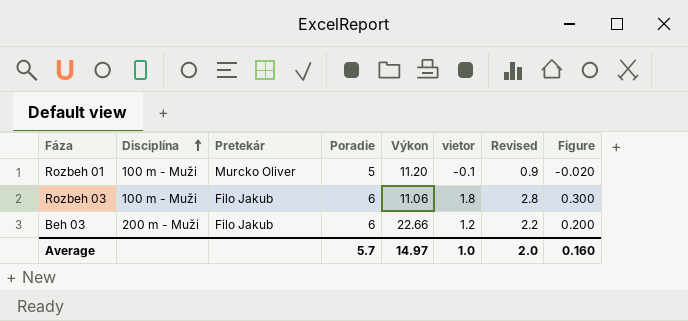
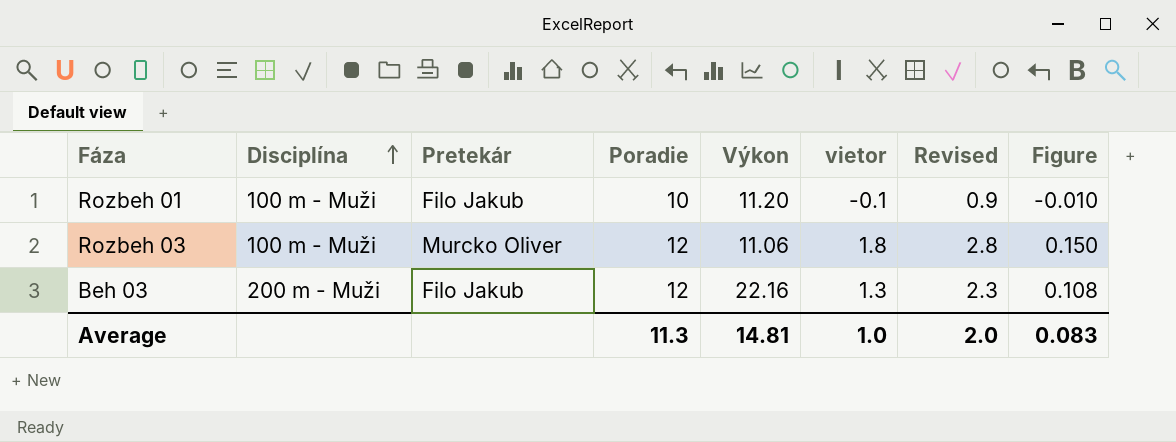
Rozbeh 01 | Pretekár: Murcko Oliver -> Filo Jakub
Rozbeh 01 | Poradie: 5 -> 10
Rozbeh 01 | Figure: -0.020 -> -0.010
Rozbeh 03 | Pretekár: Filo Jakub -> Murcko Oliver
Rozbeh 03 | Poradie: 6 -> 12
Rozbeh 03 | Figure: 0.300 -> 0.150
Beh 03 | Poradie: 6 -> 12
Beh 03 | Výkon: 22.66 -> 22.16
Beh 03 | vietor: 1.2 -> 1.3
Beh 03 | Revised: 2.2 -> 2.3
Beh 03 | Figure: 0.200 -> 0.108
Average | Poradie: 5.7 -> 11.3
Average | Výkon: 14.97 -> 14.81
Average | Figure: 0.160 -> 0.083

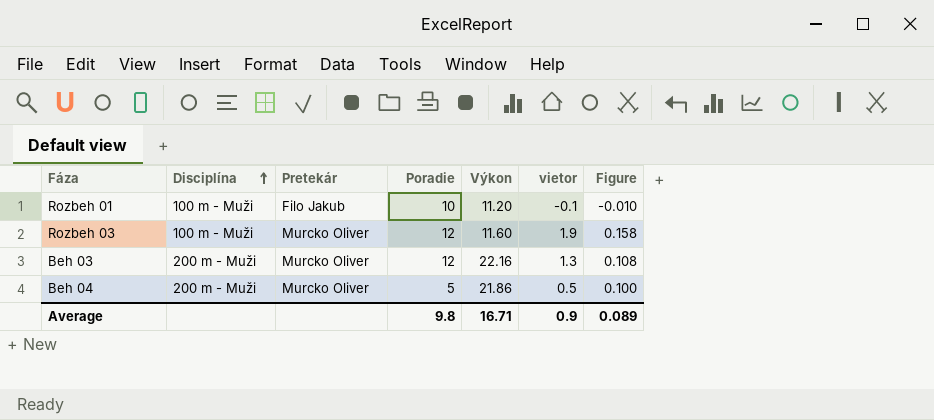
column Revised | formula: [vietor] + 1 -> none
Rozbeh 03 | Výkon: 11.06 -> 11.60
Rozbeh 03 | vietor: 1.8 -> 1.9
Rozbeh 03 | Figure: 0.150 -> 0.158
Beh 03 | Pretekár: Filo Jakub -> Murcko Oliver
row Beh 04: none -> 200 m - Muži | Murcko Oliver | 5 | 21.86 | 0.5 | 0.100
Average | Poradie: 11.3 -> 9.8
Average | Výkon: 14.81 -> 16.71
Average | vietor: 1.0 -> 0.9
Average | Figure: 0.083 -> 0.089

